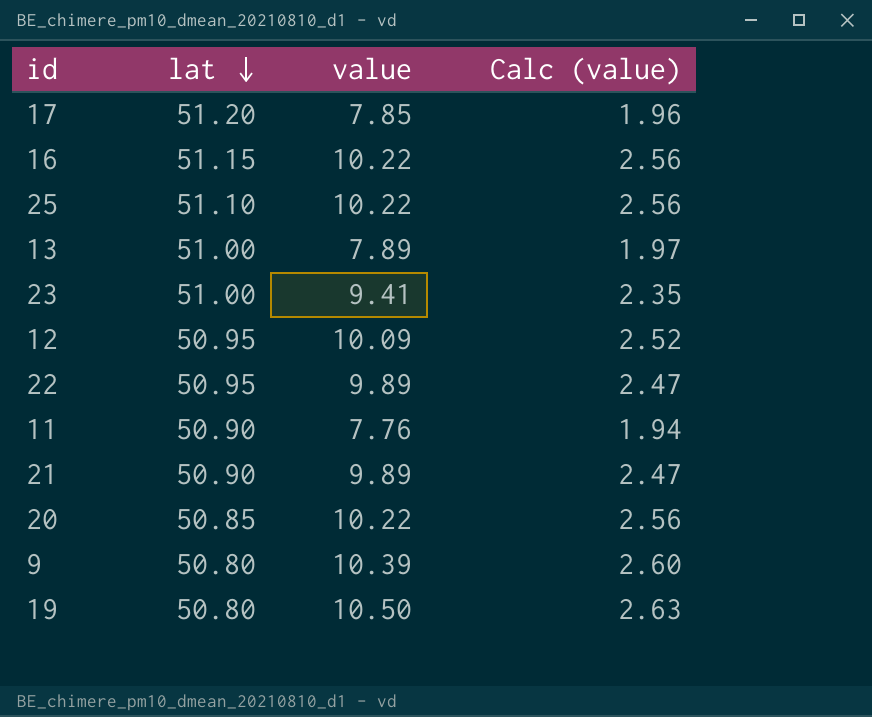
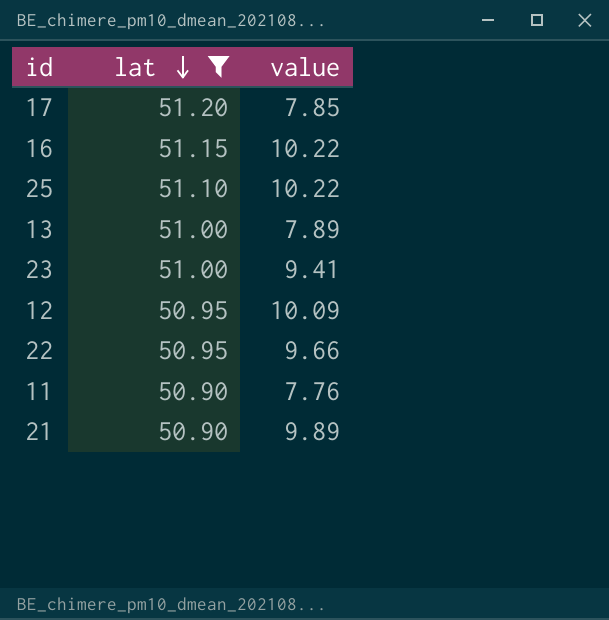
filter: none -> lat >= 50.90
column Calc (value) | formula: [value] * 0.25 -> none
22 | value: 9.89 -> 9.66

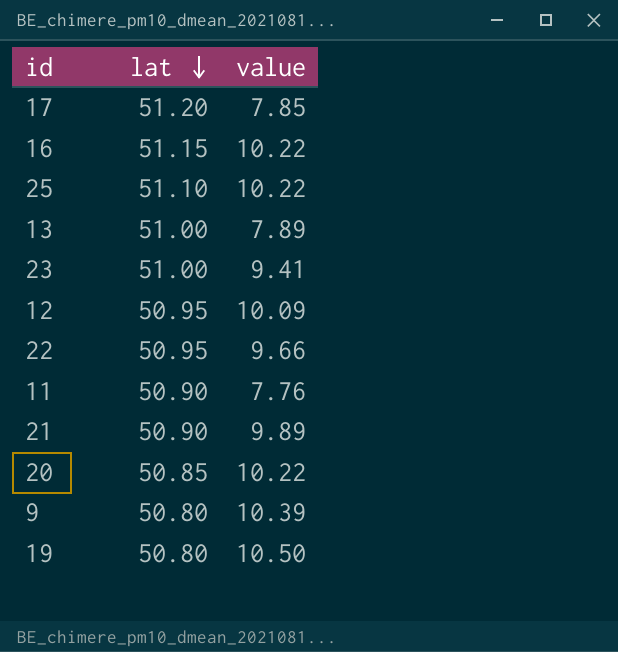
filter: lat >= 50.90 -> none

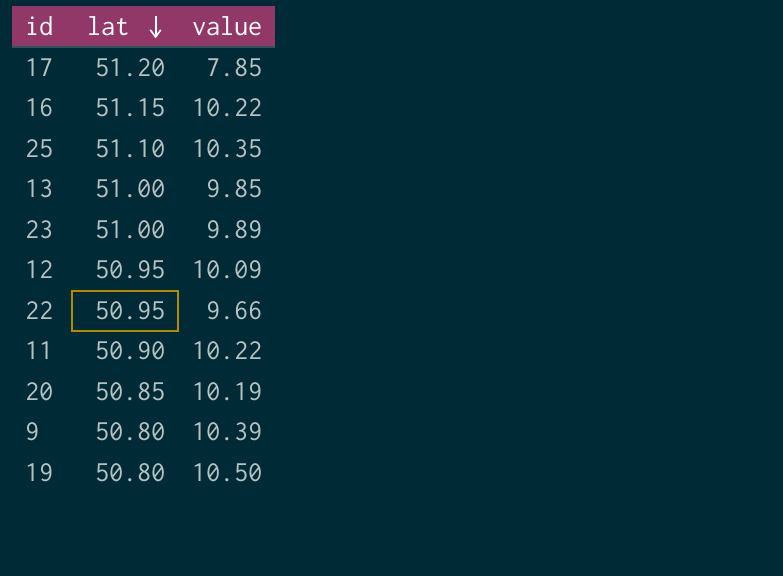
row 21: 50.90 | 9.89 -> none
25 | value: 10.22 -> 10.35
13 | value: 7.89 -> 9.85
23 | value: 9.41 -> 9.89
11 | value: 7.76 -> 10.22
20 | value: 10.22 -> 10.19

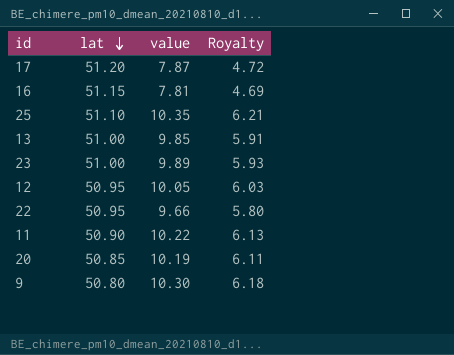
column Royalty | formula: none -> [value] * 0.6
row 19: 50.80 | 10.50 -> none
17 | value: 7.85 -> 7.87
16 | value: 10.22 -> 7.81
12 | value: 10.09 -> 10.05
9 | value: 10.39 -> 10.30

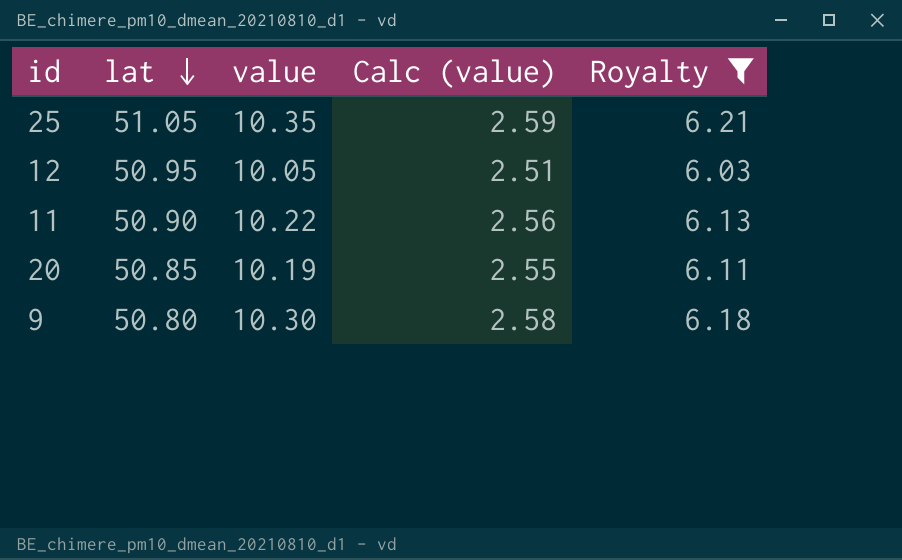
filter: none -> Royalty >= 6.03
column Calc (value) | formula: none -> [value] * 0.25
25 | lat: 51.10 -> 51.05

